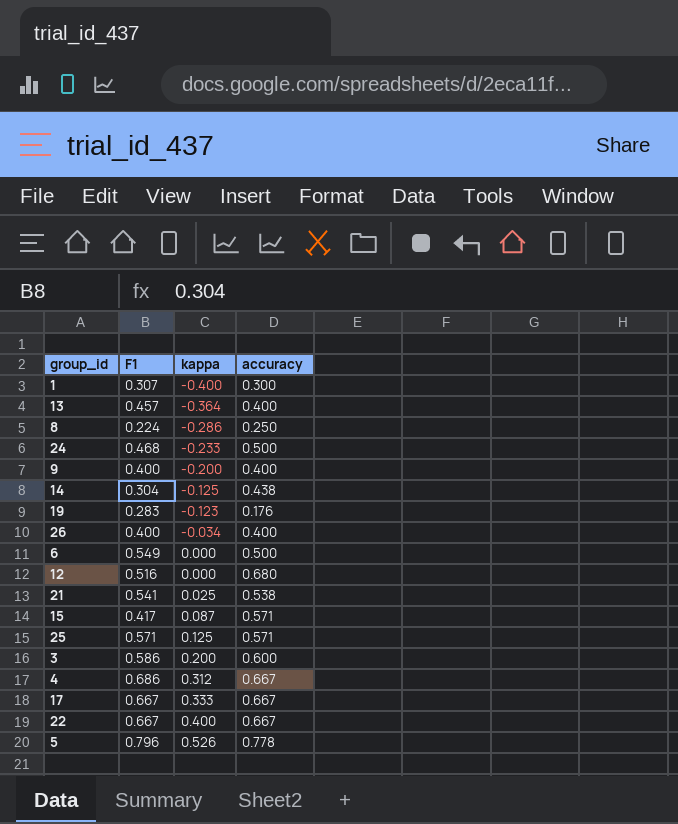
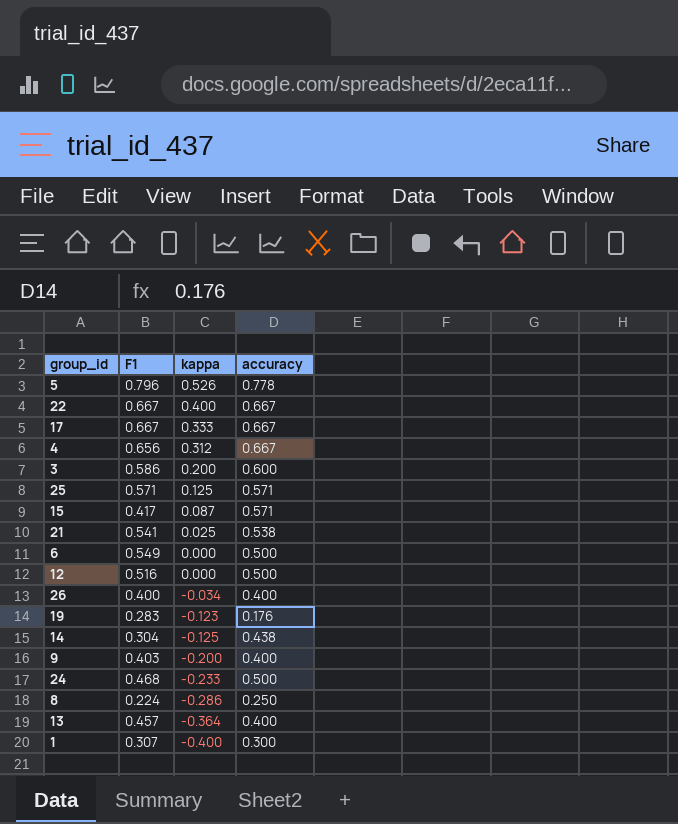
row order: kappa ascending -> kappa descending
4 | F1: 0.686 -> 0.656
12 | accuracy: 0.680 -> 0.500
9 | F1: 0.400 -> 0.403

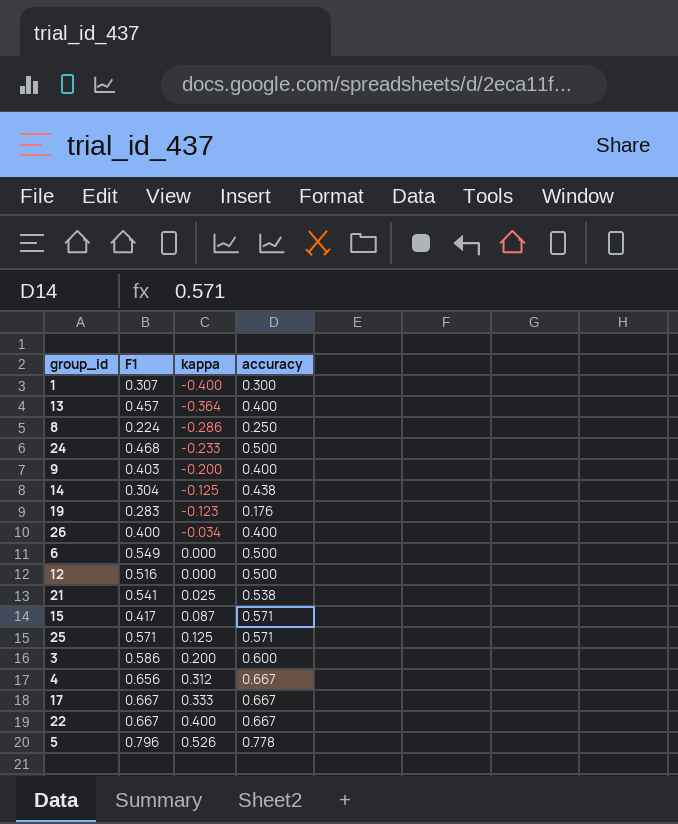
row order: kappa descending -> kappa ascending

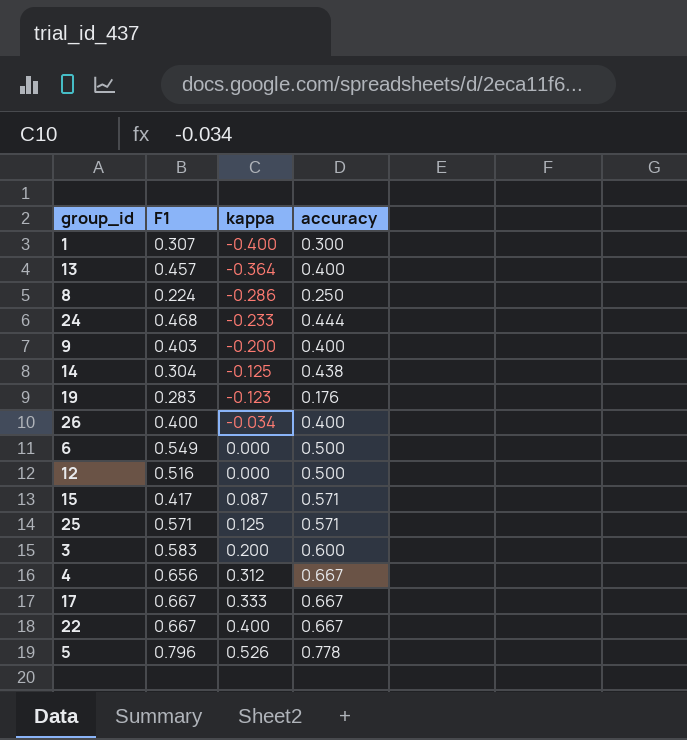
row 21: 0.541 | 0.025 | 0.538 -> none
24 | accuracy: 0.500 -> 0.444
3 | F1: 0.586 -> 0.583

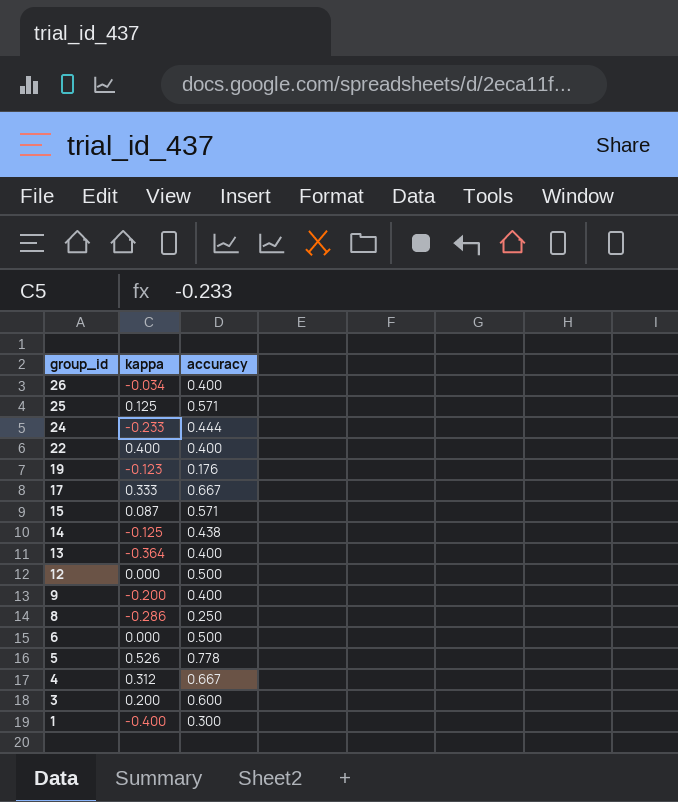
row order: kappa ascending -> group_id descending
column F1 | position: 2 -> none
22 | accuracy: 0.667 -> 0.400

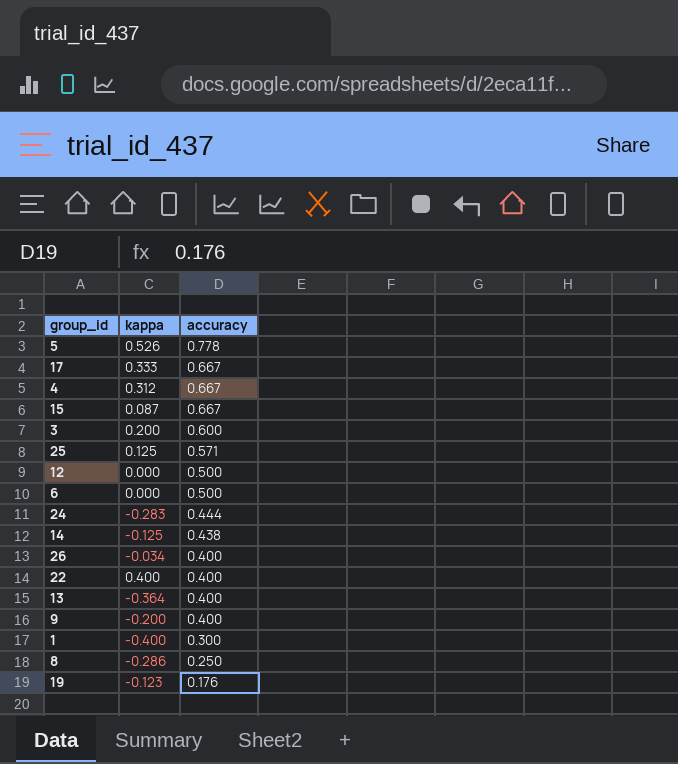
row order: group_id descending -> accuracy descending
15 | accuracy: 0.571 -> 0.667
24 | kappa: -0.233 -> -0.283

